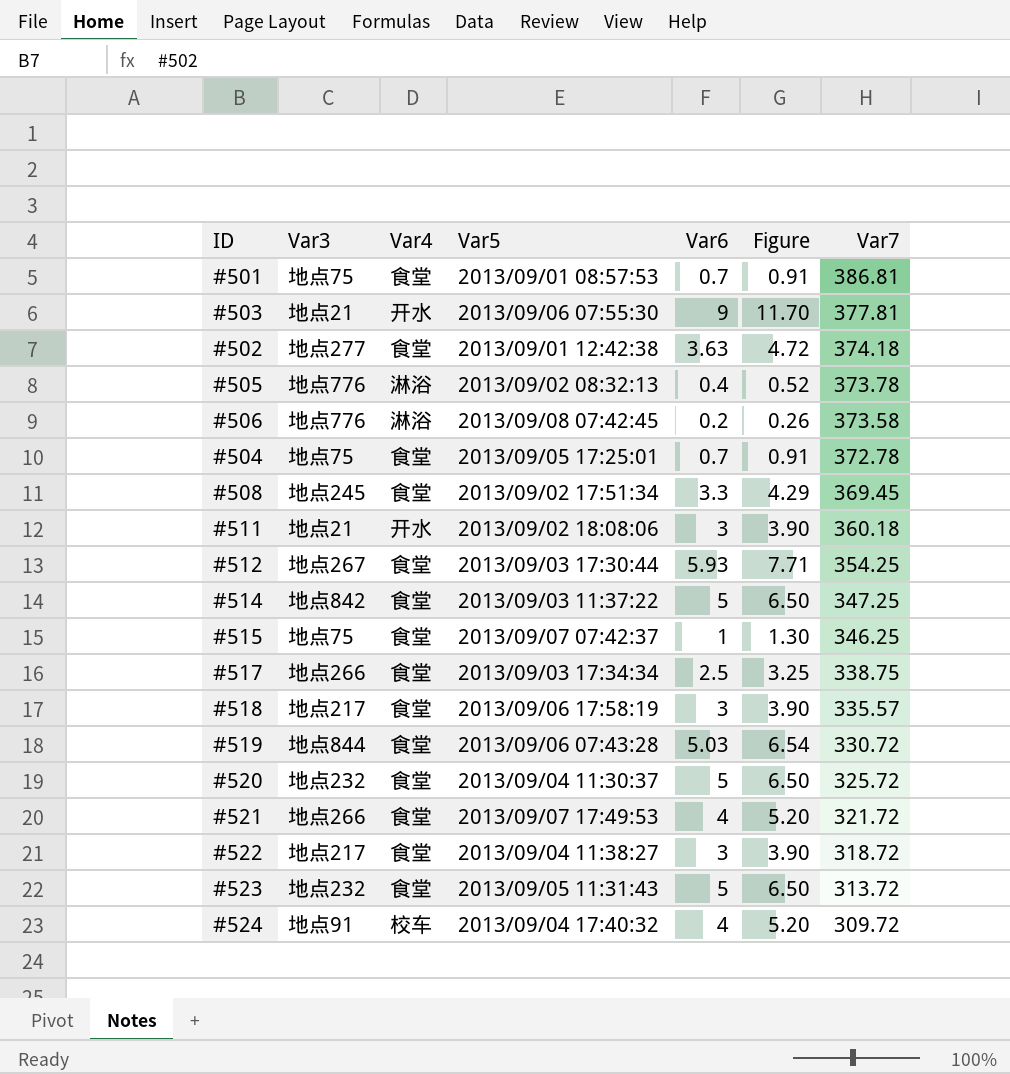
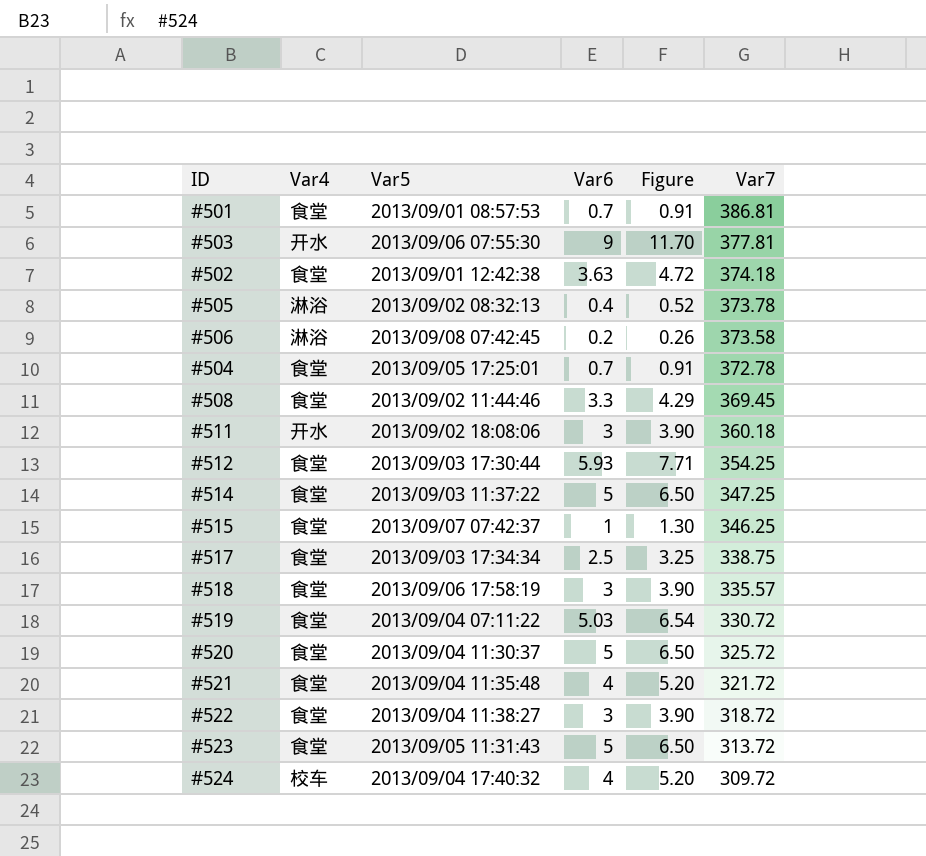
column Var3 | position: 2 -> none
#508 | Var5: 2013/09/02 17:51:34 -> 2013/09/02 11:44:46
#519 | Var5: 2013/09/06 07:43:28 -> 2013/09/04 07:11:22
#521 | Var5: 2013/09/07 17:49:53 -> 2013/09/04 11:35:48

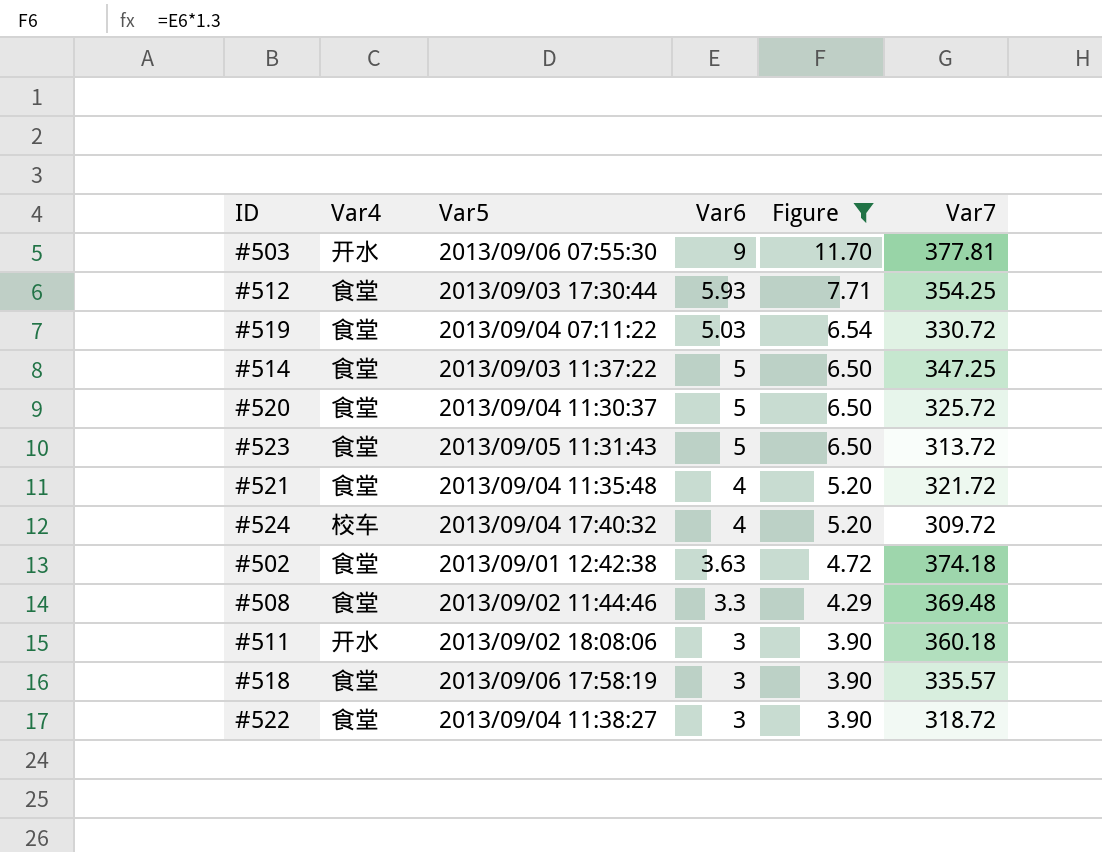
filter: none -> Figure >= 3.90
row order: Var7 descending -> Var6 descending
#508 | Var7: 369.45 -> 369.48

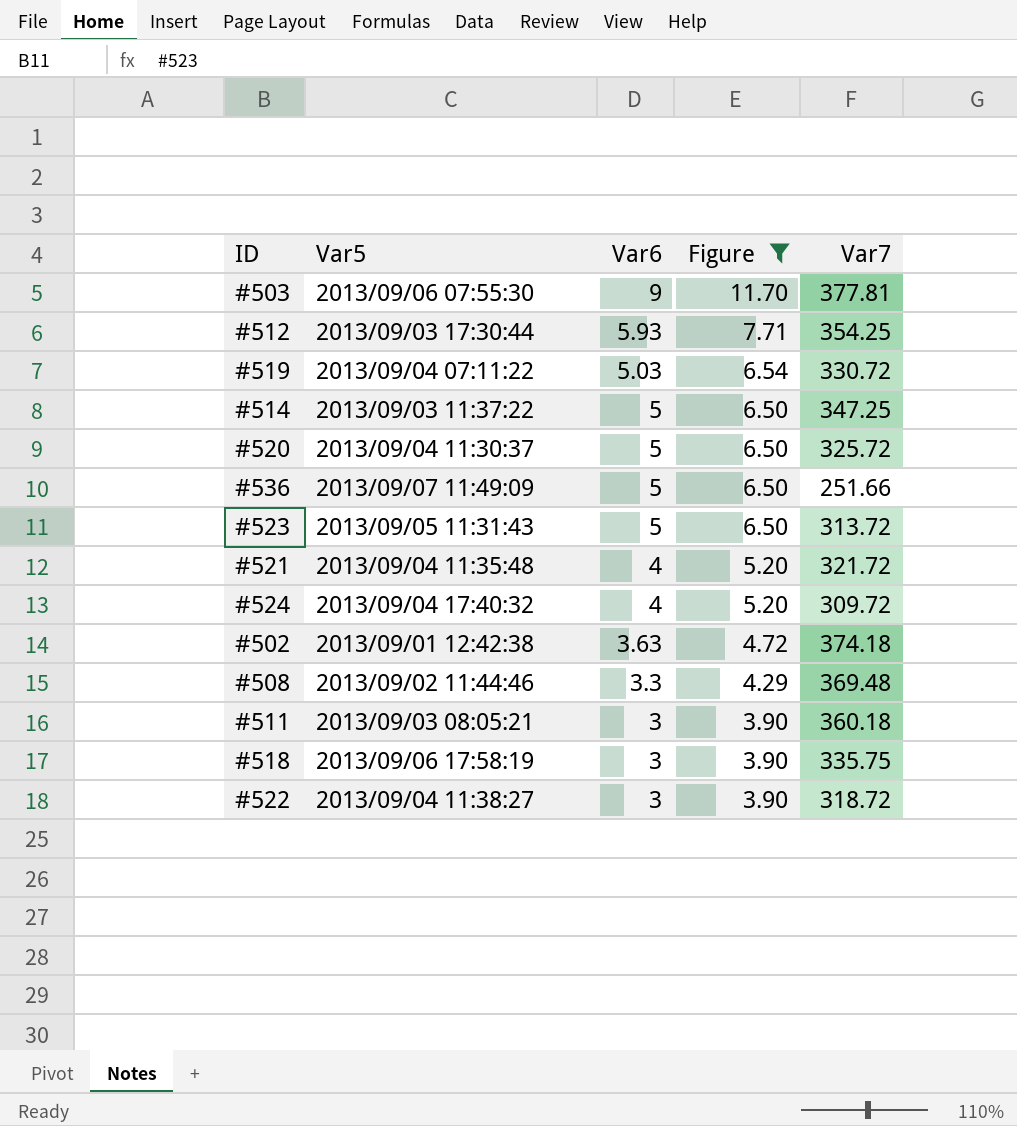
column Var4 | position: 2 -> none
row #536: none -> 2013/09/07 11:49:09 | 5 | 6.50 | 251.66
#511 | Var5: 2013/09/02 18:08:06 -> 2013/09/03 08:05:21
#518 | Var7: 335.57 -> 335.75

